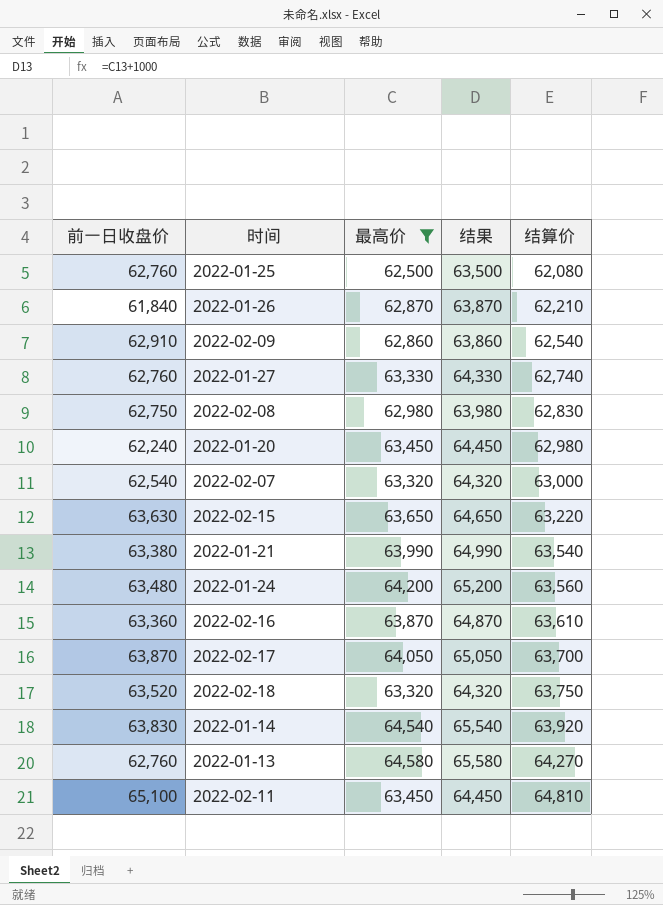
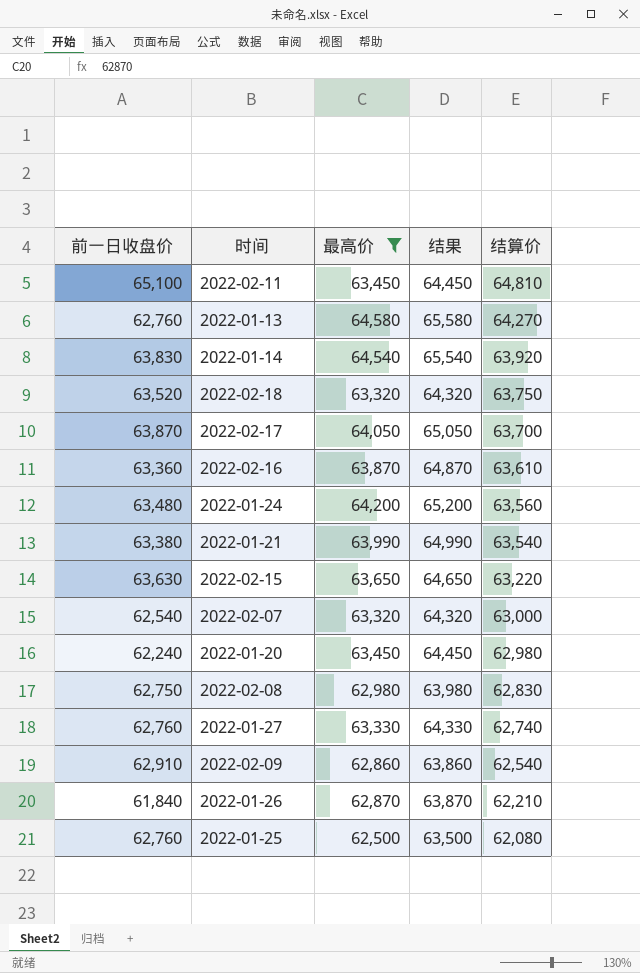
row order: 结算价 ascending -> 结算价 descending

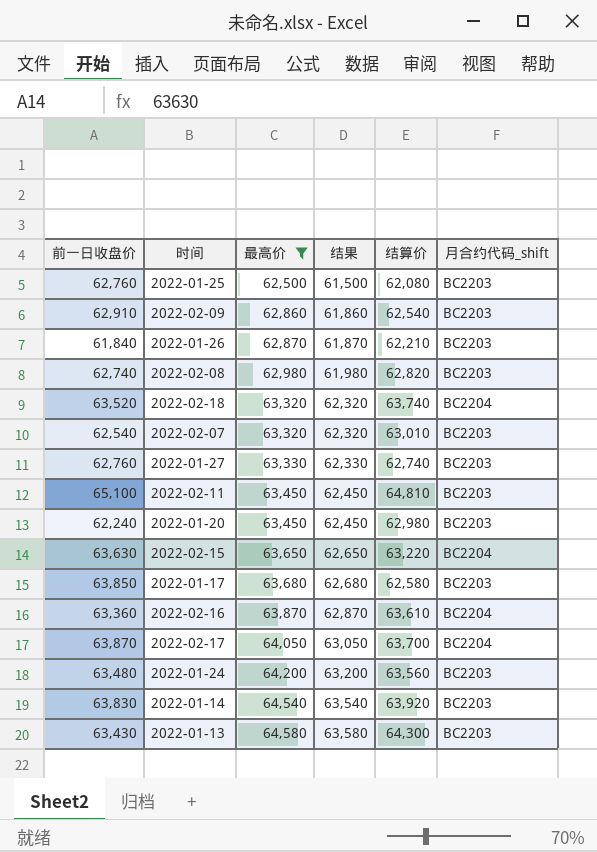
row order: 结算价 descending -> 最高价 ascending
column 结果 | formula: [最高价] + 1000 -> [最高价] - 1000
column 月合约代码_shift | position: none -> 6
row 2022-01-21: 63,380 | 63,990 | 64,990 | 63,540 -> none
2022-02-08 | 前一日收盘价: 62,750 -> 62,740
2022-02-08 | 结算价: 62,830 -> 62,820
2022-02-18 | 结算价: 63,750 -> 63,740
2022-02-07 | 结算价: 63,000 -> 63,010
row 2022-01-17: none -> 63,850 | 63,680 | 62,680 | 62,580 | BC2203
2022-01-13 | 前一日收盘价: 62,760 -> 63,430
2022-01-13 | 结算价: 64,270 -> 64,300

